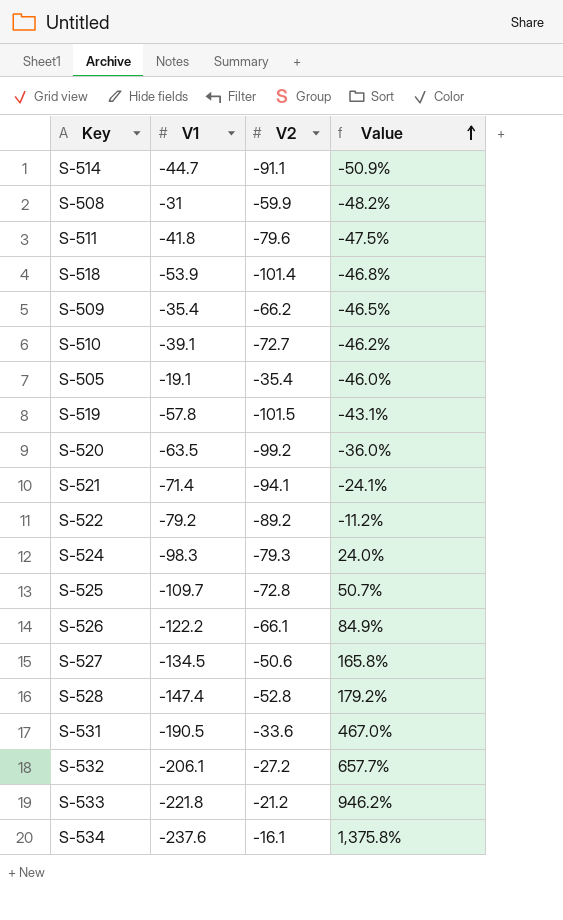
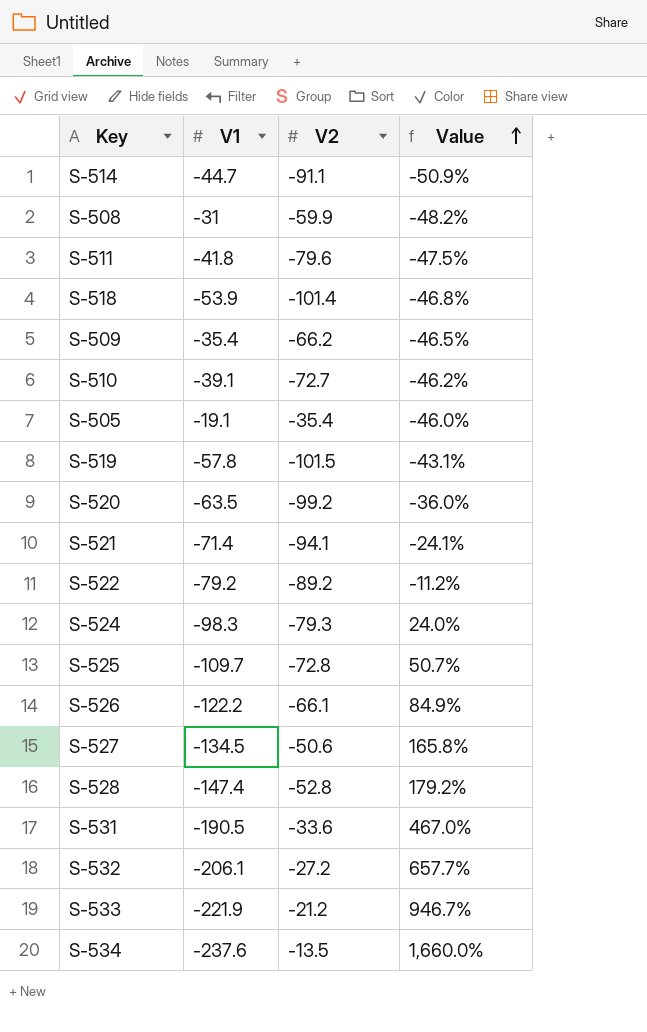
S-533 | V1: -221.8 -> -221.9
S-533 | Value: 946.2% -> 946.7%
S-534 | V2: -16.1 -> -13.5
S-534 | Value: 1,375.8% -> 1,660.0%

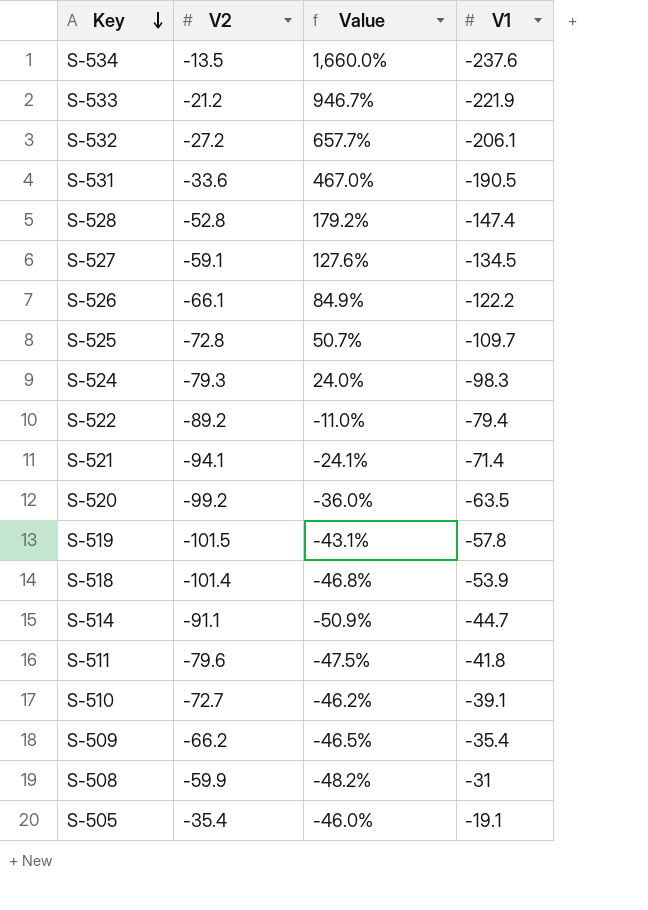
row order: Value ascending -> Key descending
column V1 | position: 2 -> 4
S-527 | V2: -50.6 -> -59.1
S-527 | Value: 165.8% -> 127.6%
S-522 | Value: -11.2% -> -11.0%
S-522 | V1: -79.2 -> -79.4

